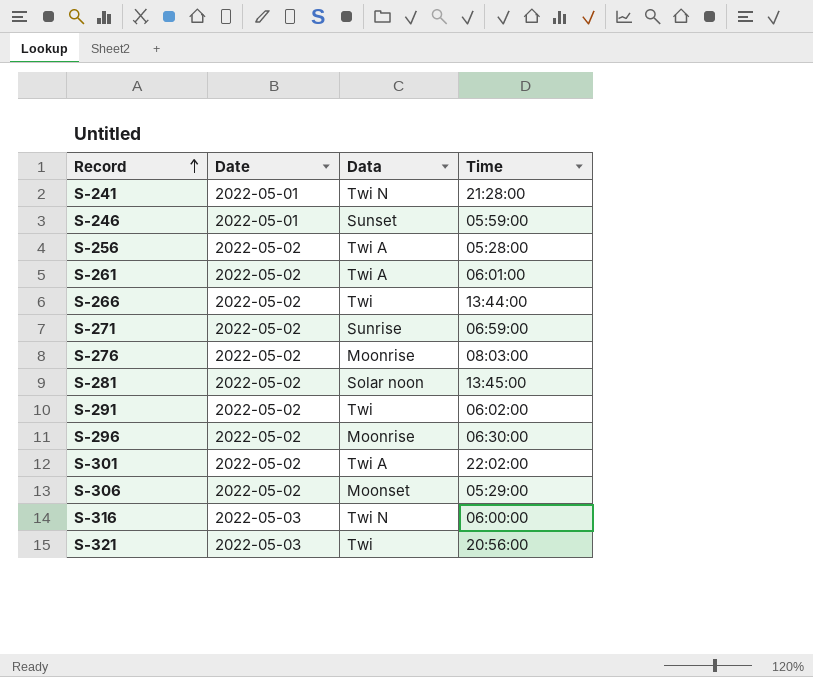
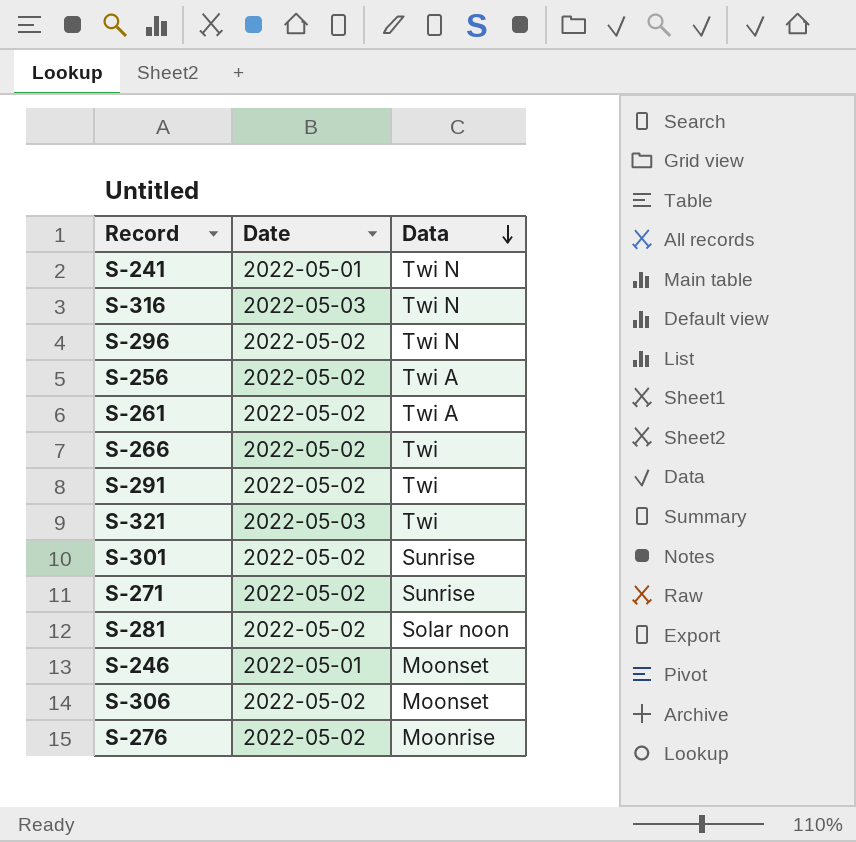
row order: Record ascending -> Data descending
column Time | position: 4 -> none
S-296 | Data: Moonrise -> Twi N
S-301 | Data: Twi A -> Sunrise
S-246 | Data: Sunset -> Moonset

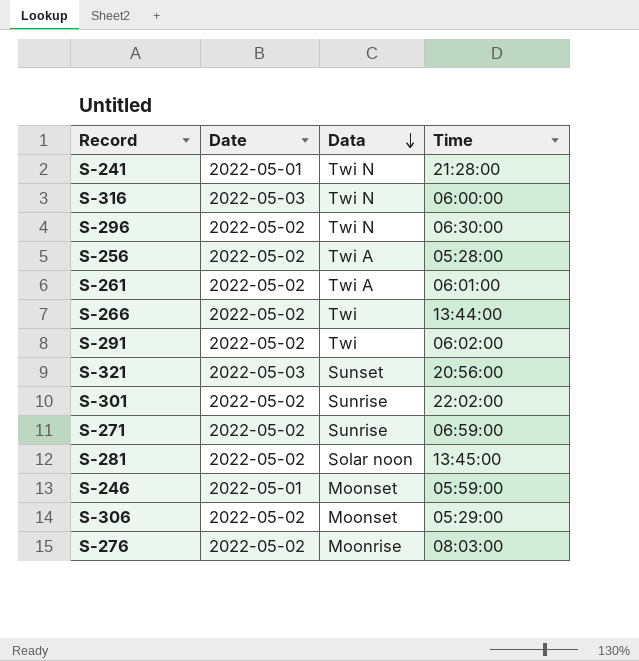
column Time | position: none -> 4
S-321 | Data: Twi -> Sunset

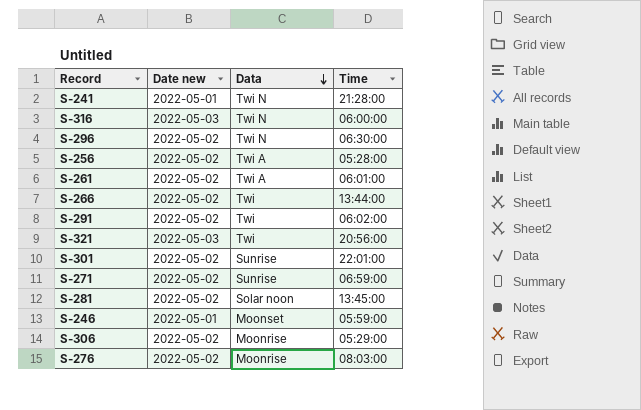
column name: Date -> Date new
S-321 | Data: Sunset -> Twi
S-301 | Time: 22:02:00 -> 22:01:00
S-306 | Data: Moonset -> Moonrise

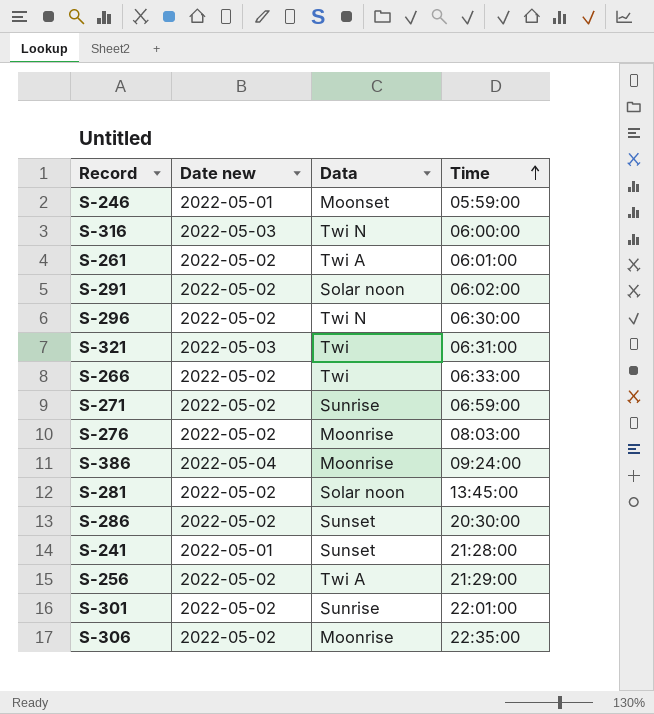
row order: Data descending -> Time ascending
S-291 | Data: Twi -> Solar noon
S-321 | Time: 20:56:00 -> 06:31:00
S-266 | Time: 13:44:00 -> 06:33:00
row S-386: none -> 2022-05-04 | Moonrise | 09:24:00
row S-286: none -> 2022-05-02 | Sunset | 20:30:00
S-241 | Data: Twi N -> Sunset
S-256 | Time: 05:28:00 -> 21:29:00
S-306 | Time: 05:29:00 -> 22:35:00

